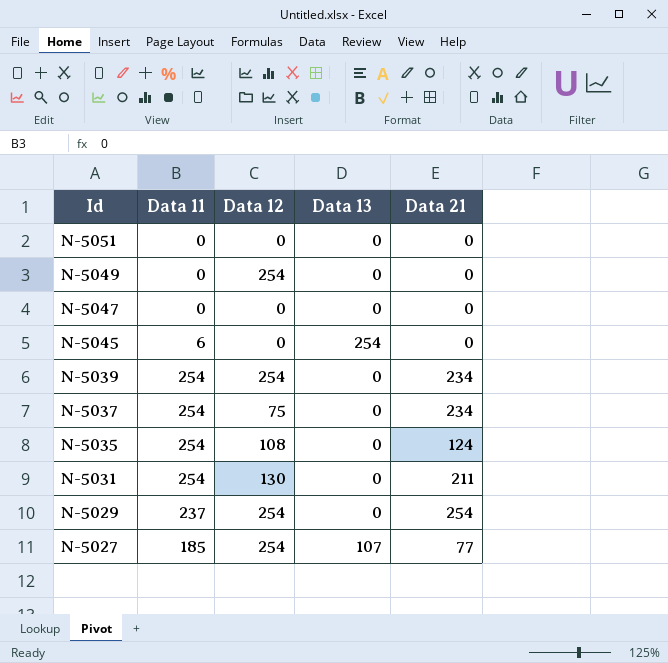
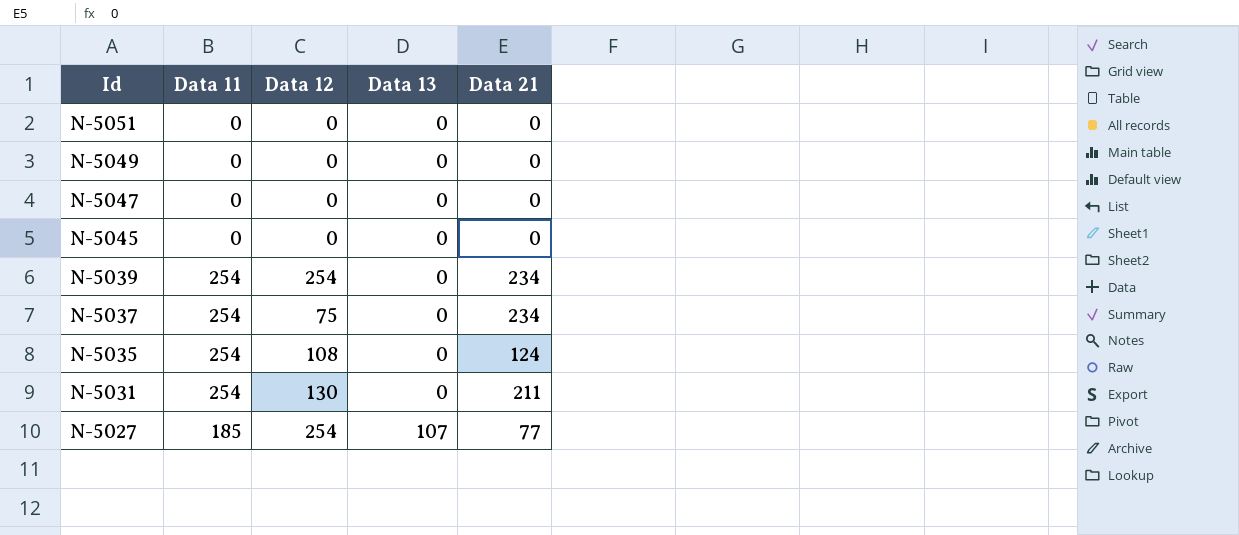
row N-5029: 237 | 254 | 0 | 254 -> none
N-5049 | Data 12: 254 -> 0
N-5045 | Data 11: 6 -> 0
N-5045 | Data 13: 254 -> 0

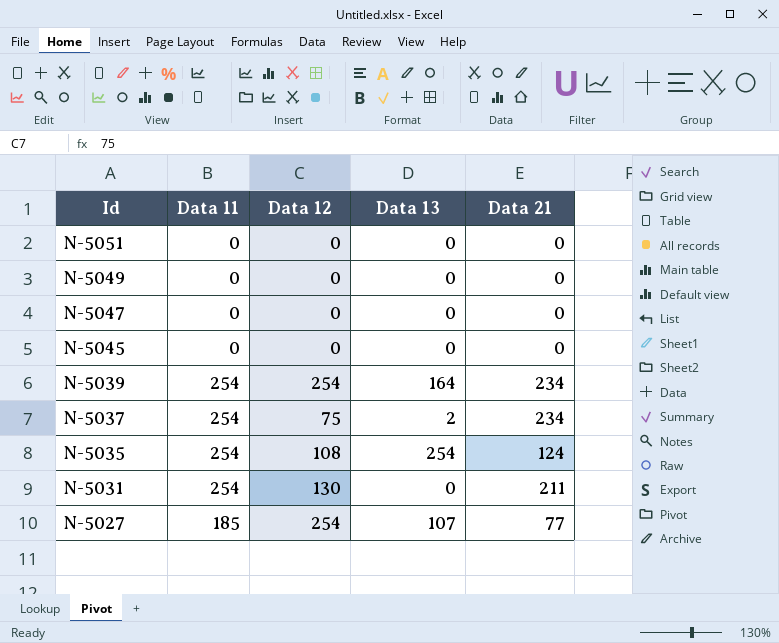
N-5039 | Data 13: 0 -> 164
N-5037 | Data 13: 0 -> 2
N-5035 | Data 13: 0 -> 254

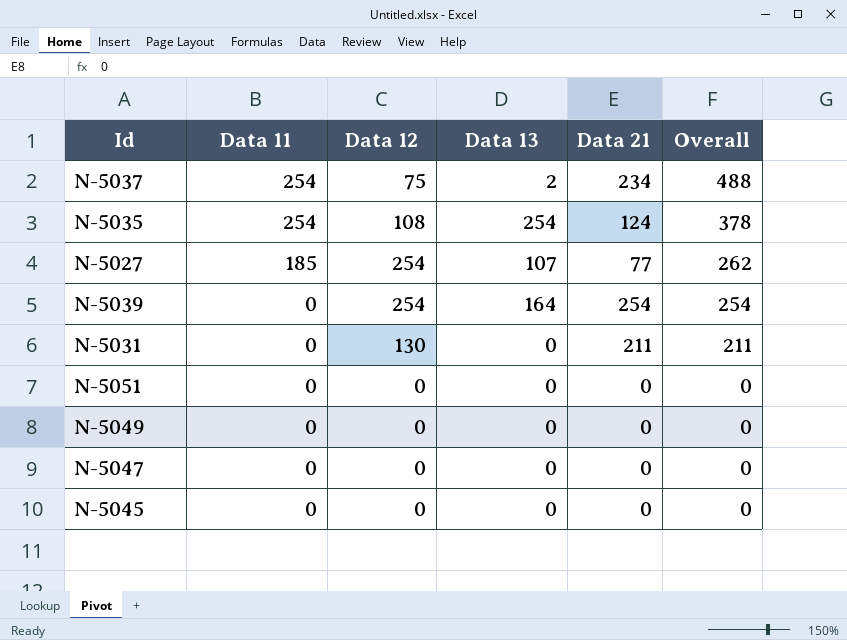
row order: Id descending -> Data 11 descending
column Overall | formula: none -> [Data 11] + [Data 21]
N-5039 | Data 11: 254 -> 0
N-5039 | Data 21: 234 -> 254
N-5031 | Data 11: 254 -> 0

